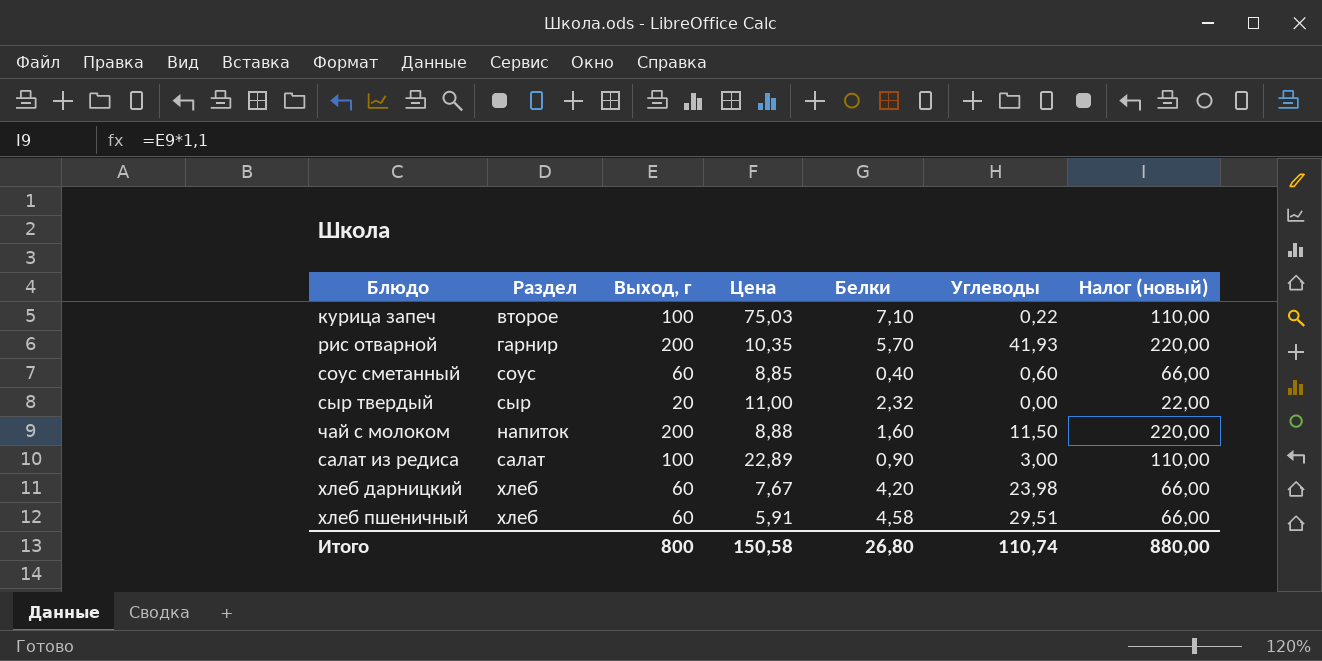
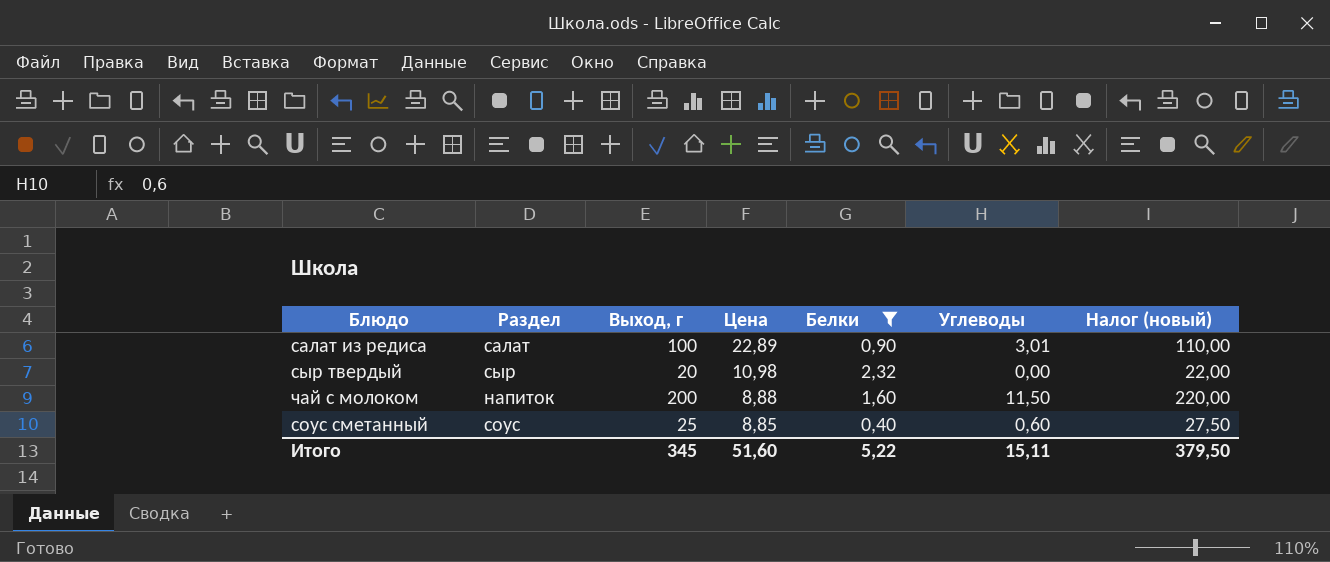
filter: none -> Белки <= 2,32
row order: none -> Цена descending
салат из редиса | Углеводы: 3,00 -> 3,01
сыр твердый | Цена: 11,00 -> 10,98
соус сметанный | Выход, г: 60 -> 25
соус сметанный | Налог (новый): 66,00 -> 27,50
Итого | Выход, г: 800 -> 345
Итого | Цена: 150,58 -> 51,60
Итого | Белки: 26,80 -> 5,22
Итого | Углеводы: 110,74 -> 15,11
Итого | Налог (новый): 880,00 -> 379,50

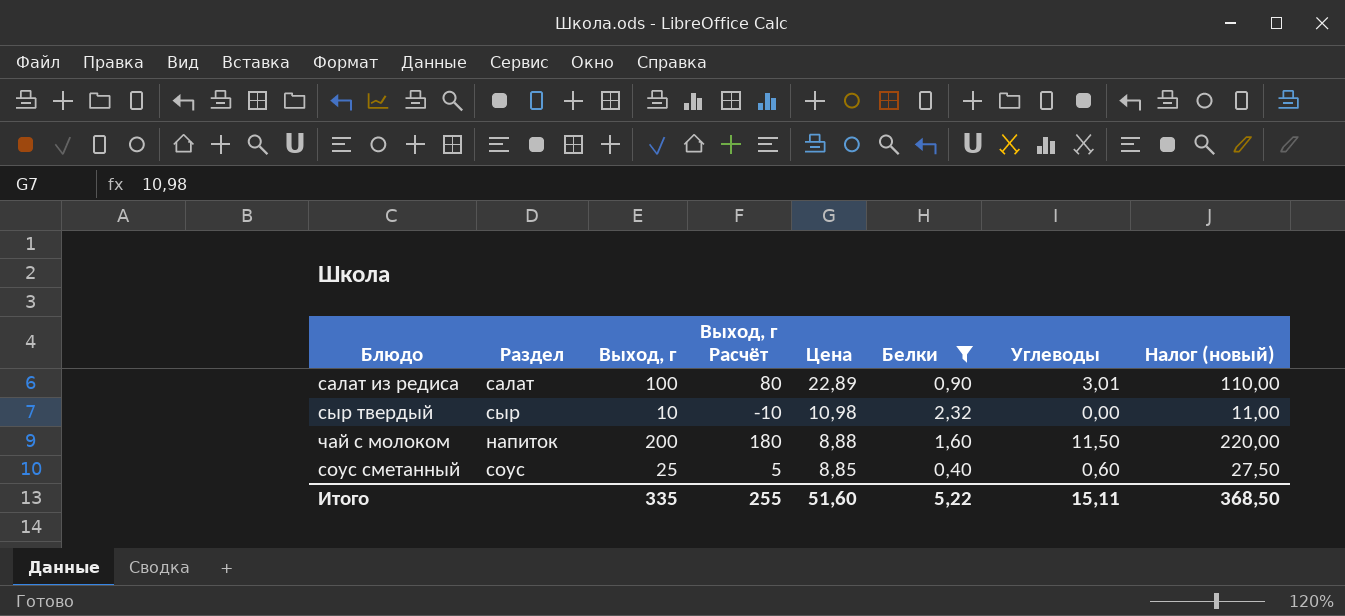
column Выход, г Расчёт | formula: none -> [Выход, г] - 20
сыр твердый | Выход, г: 20 -> 10
сыр твердый | Налог (новый): 22,00 -> 11,00
Итого | Выход, г: 345 -> 335
Итого | Налог (новый): 379,50 -> 368,50

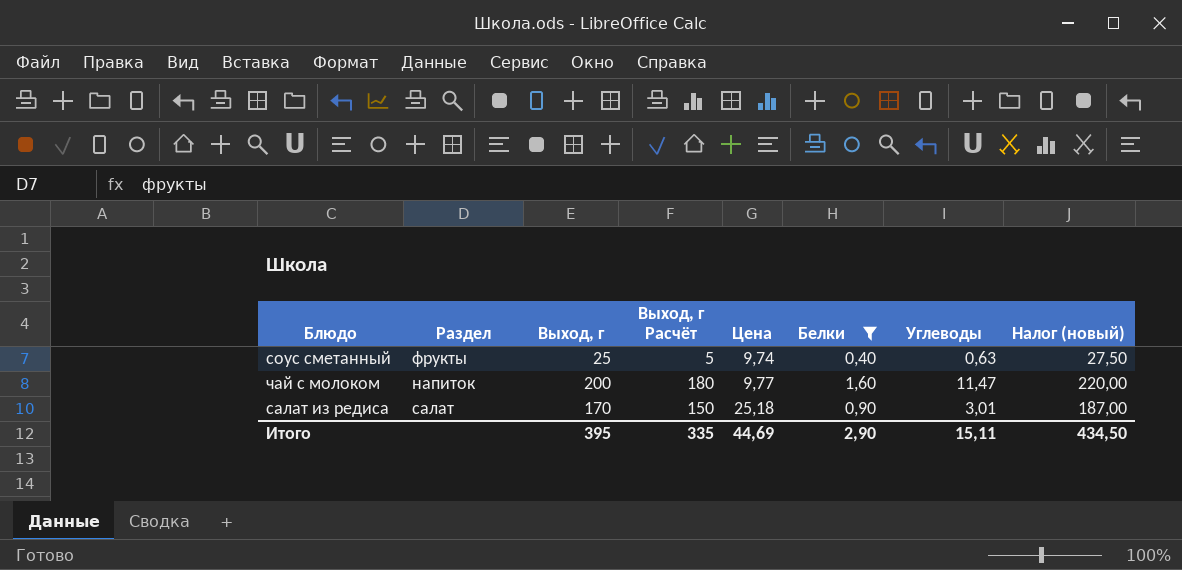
row order: Цена descending -> Цена ascending
row сыр твердый: сыр | 10 | -10 | 10,98 | 2,32 | 0,00 | 11,00 -> none
соус сметанный | Раздел: соус -> фрукты
соус сметанный | Цена: 8,85 -> 9,74
соус сметанный | Углеводы: 0,60 -> 0,63
чай с молоком | Цена: 8,88 -> 9,77
чай с молоком | Углеводы: 11,50 -> 11,47
салат из редиса | Выход, г: 100 -> 170
салат из редиса | Выход, г Расчёт: 80 -> 150
салат из редиса | Цена: 22,89 -> 25,18
салат из редиса | Налог (новый): 110,00 -> 187,00
Итого | Выход, г: 335 -> 395
Итого | Выход, г Расчёт: 255 -> 335
Итого | Цена: 51,60 -> 44,69
Итого | Белки: 5,22 -> 2,90
Итого | Налог (новый): 368,50 -> 434,50

